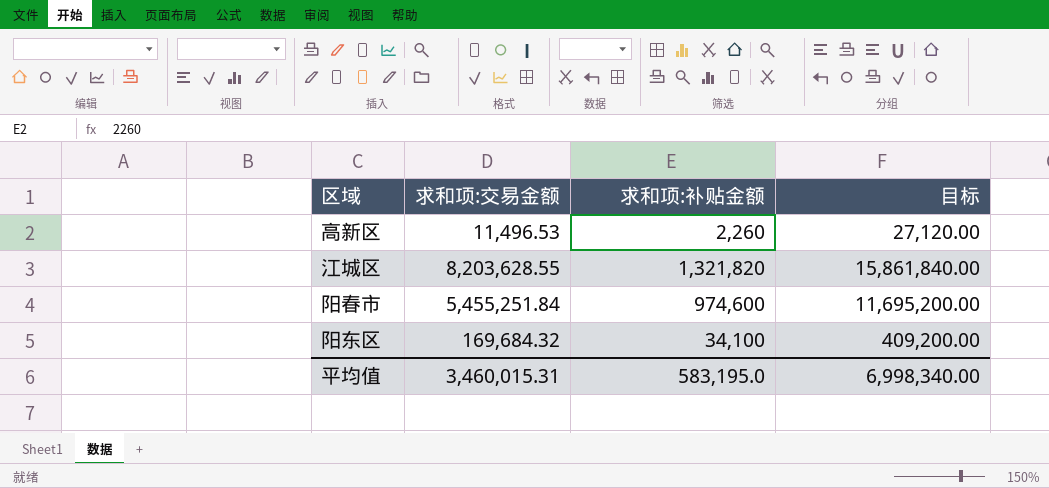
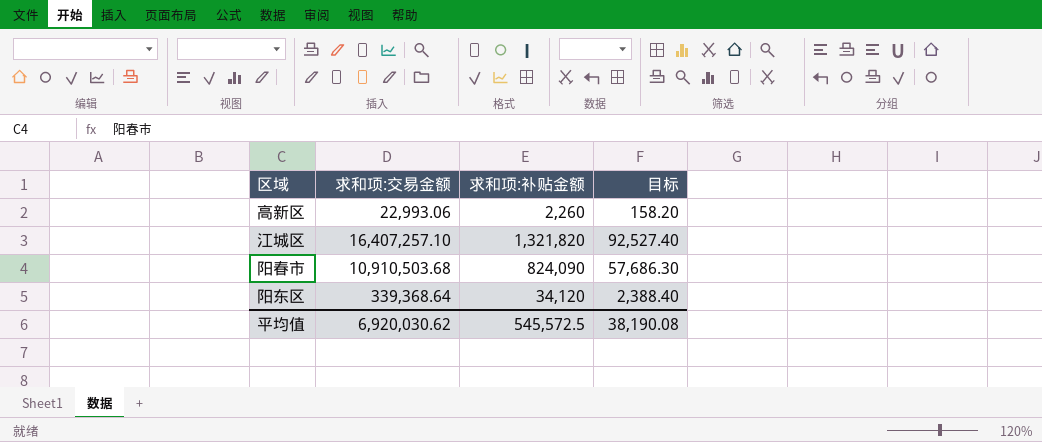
column 目标 | formula: [求和项:补贴金额] * 12 -> [求和项:补贴金额] * 0.07
高新区 | 求和项:交易金额: 11,496.53 -> 22,993.06
江城区 | 求和项:交易金额: 8,203,628.55 -> 16,407,257.10
阳春市 | 求和项:交易金额: 5,455,251.84 -> 10,910,503.68
阳春市 | 求和项:补贴金额: 974,600 -> 824,090
阳东区 | 求和项:交易金额: 169,684.32 -> 339,368.64
阳东区 | 求和项:补贴金额: 34,100 -> 34,120
平均值 | 求和项:交易金额: 3,460,015.31 -> 6,920,030.62
平均值 | 求和项:补贴金额: 583,195.0 -> 545,572.5
平均值 | 目标: 6,998,340.00 -> 38,190.08

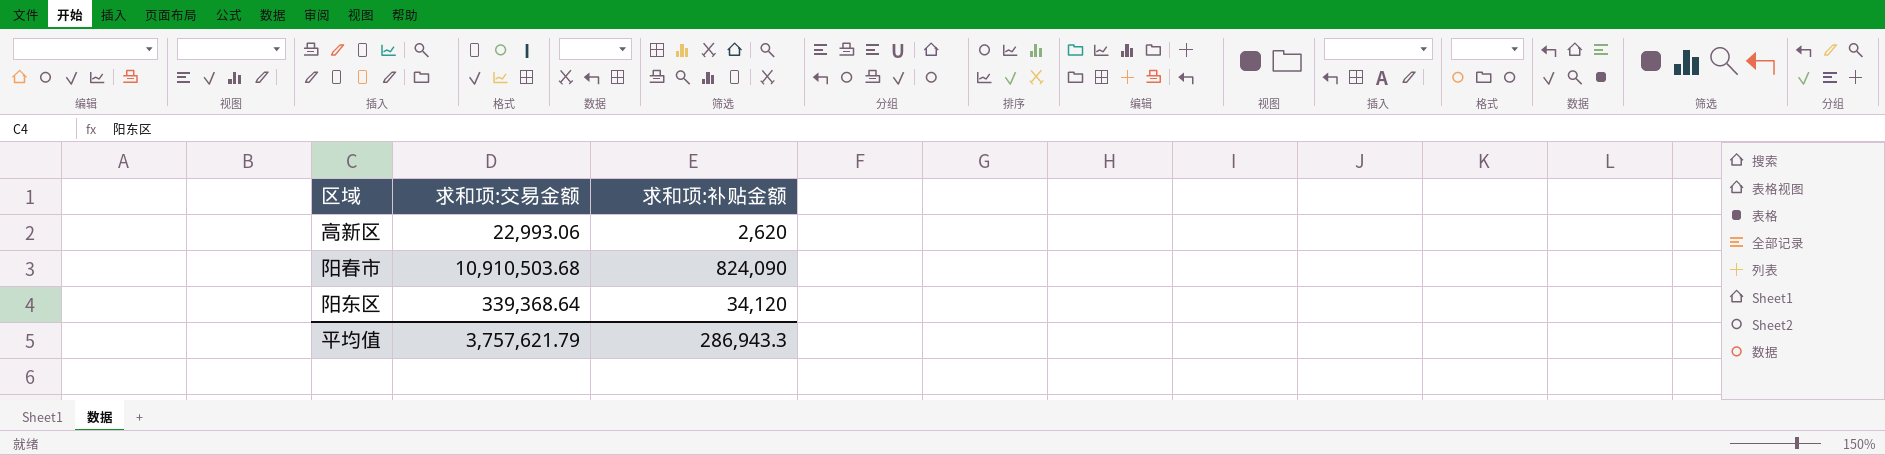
column 目标 | formula: [求和项:补贴金额] * 0.07 -> none
row 江城区: 16,407,257.10 | 1,321,820 | 92,527.40 -> none
高新区 | 求和项:补贴金额: 2,260 -> 2,620
平均值 | 求和项:交易金额: 6,920,030.62 -> 3,757,621.79
平均值 | 求和项:补贴金额: 545,572.5 -> 286,943.3

